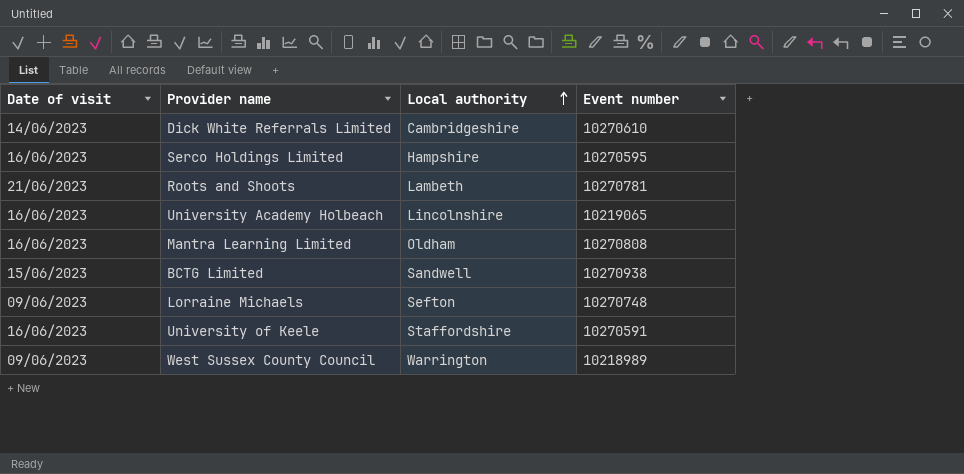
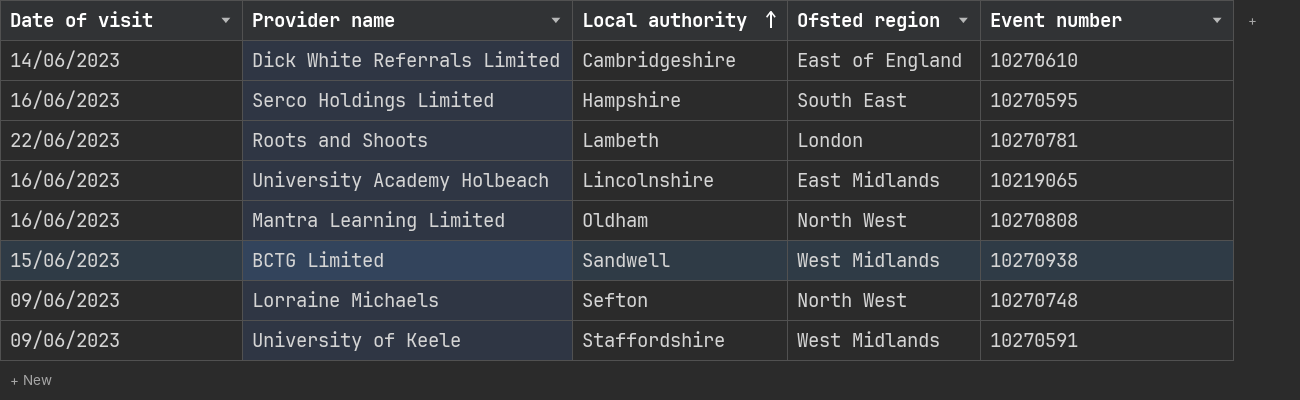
column Ofsted region | position: none -> 4
row West Sussex County Council: 09/06/2023 | Warrington | 10218989 -> none
Roots and Shoots | Date of visit: 21/06/2023 -> 22/06/2023
University of Keele | Date of visit: 16/06/2023 -> 09/06/2023

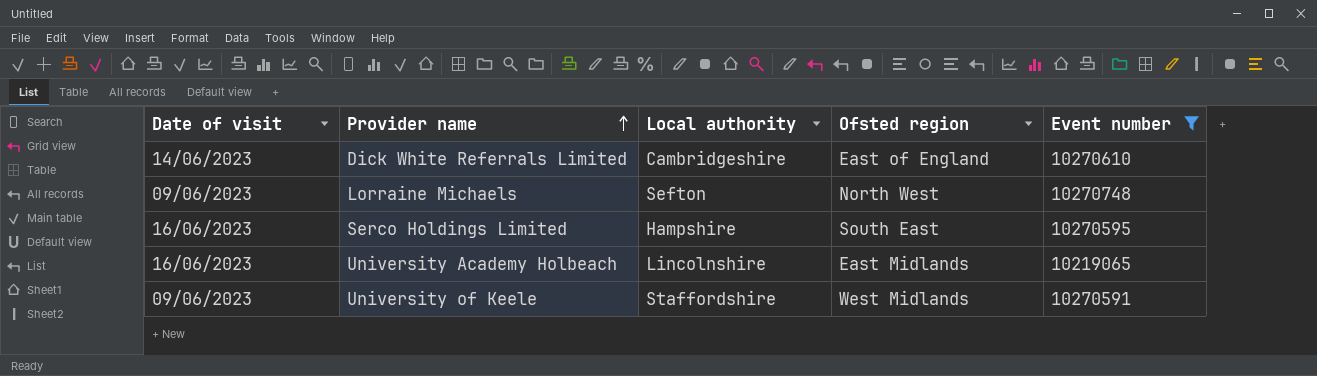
filter: none -> Event number <= 10270748
row order: Local authority ascending -> Provider name ascending

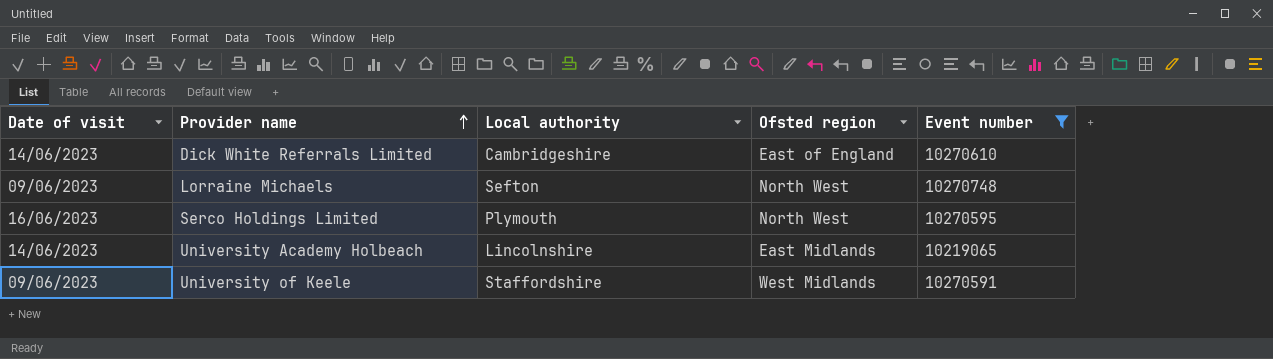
Serco Holdings Limited | Local authority: Hampshire -> Plymouth
Serco Holdings Limited | Ofsted region: South East -> North West
University Academy Holbeach | Date of visit: 16/06/2023 -> 14/06/2023

